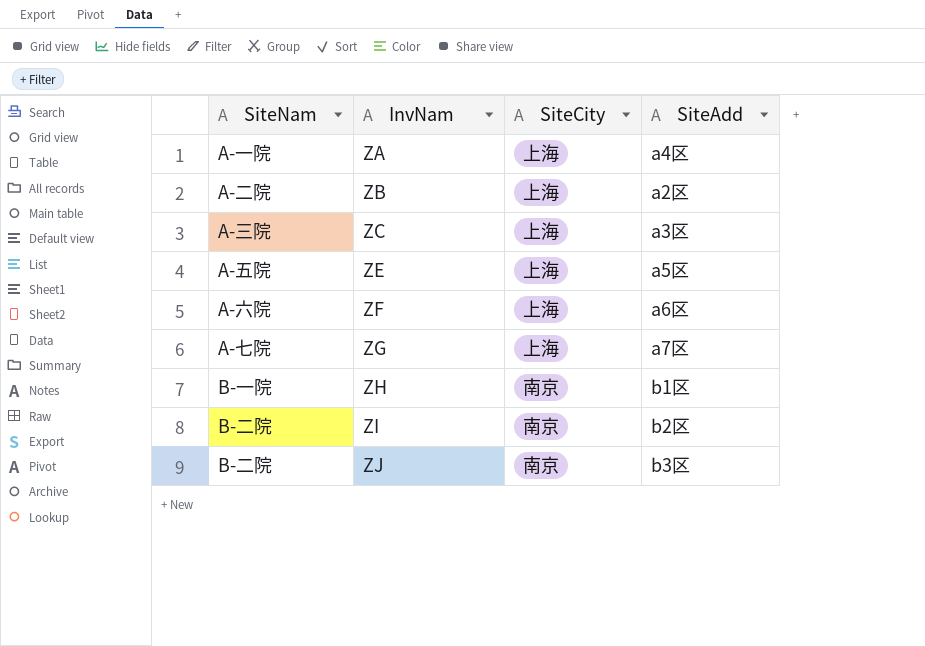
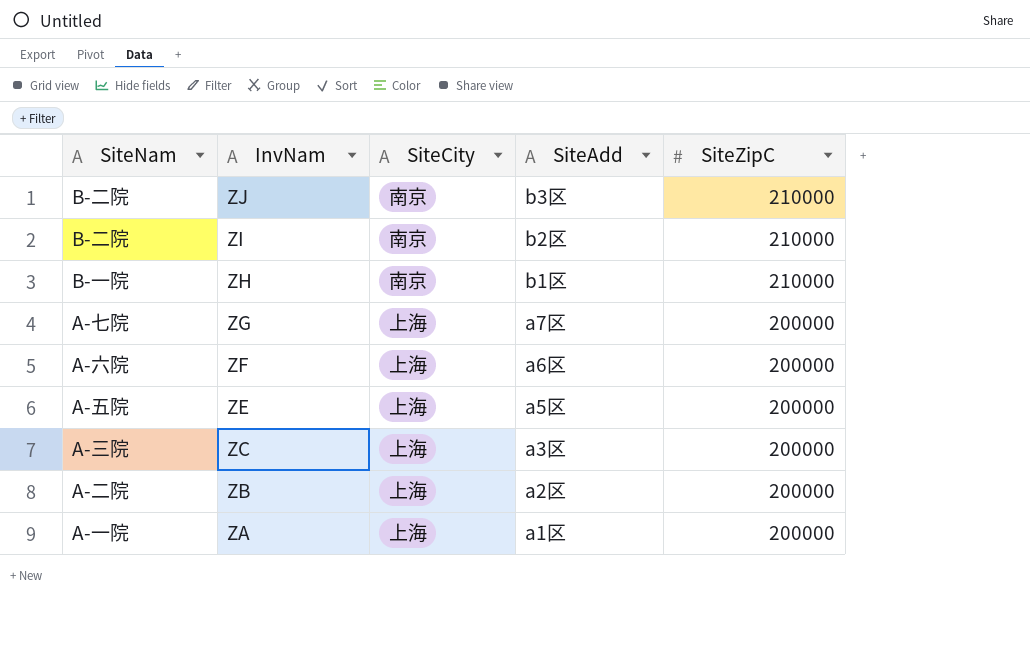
row order: InvNam ascending -> InvNam descending
column SiteZipC | position: none -> 5
ZA | SiteAdd: a4区 -> a1区

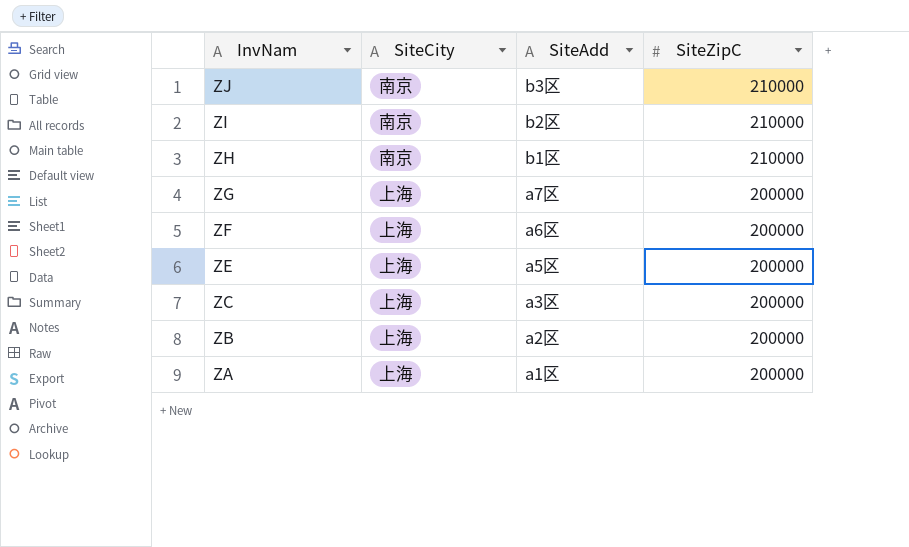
column SiteNam | position: 1 -> none

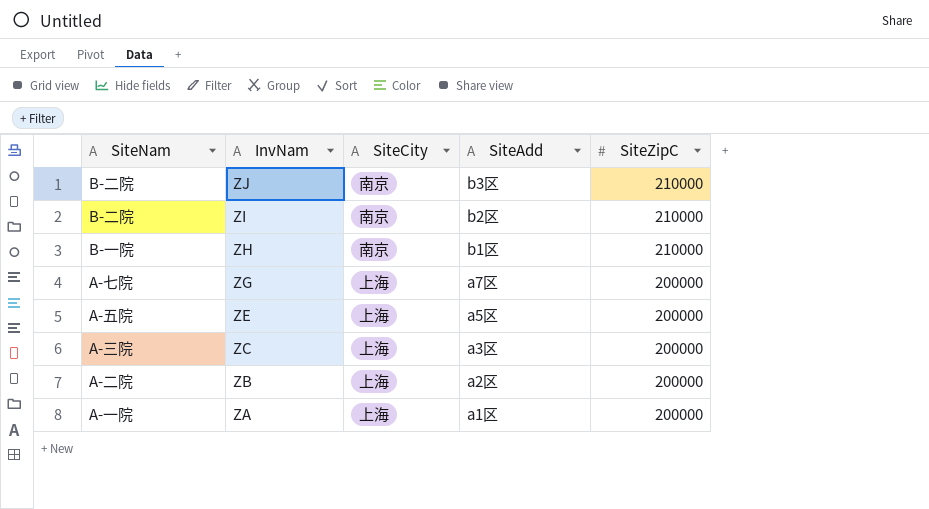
column SiteNam | position: none -> 1
row ZF: 上海 | a6区 | 200000 -> none

